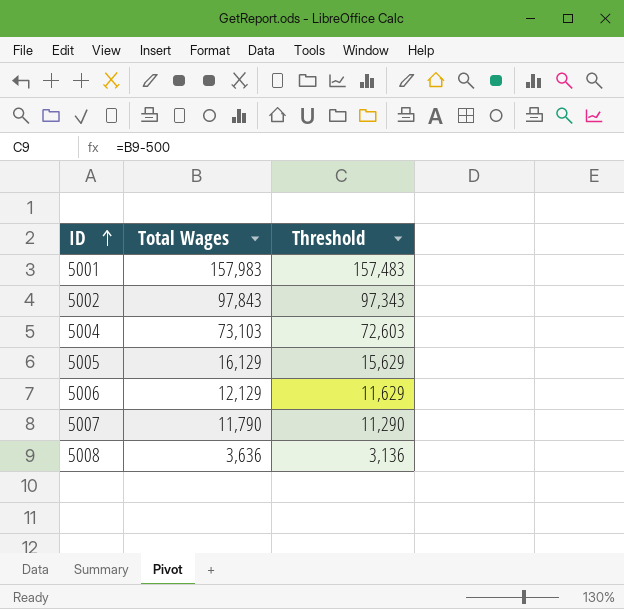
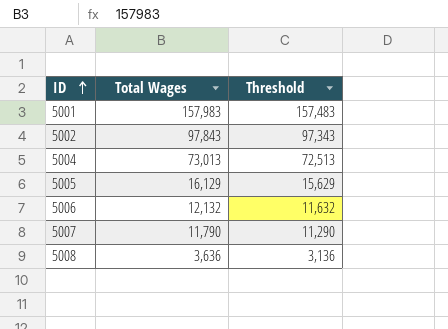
5004 | Total Wages: 73,103 -> 73,013
5004 | Threshold: 72,603 -> 72,513
5006 | Total Wages: 12,129 -> 12,132
5006 | Threshold: 11,629 -> 11,632

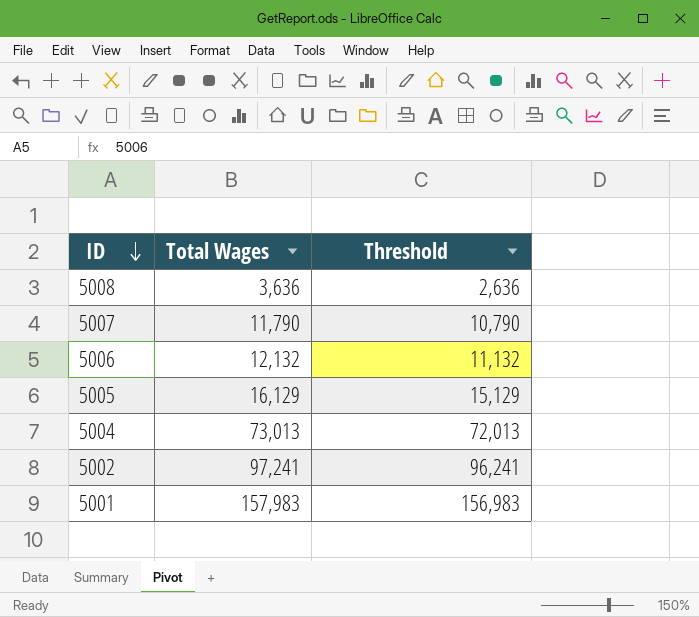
row order: ID ascending -> ID descending
column Threshold | formula: [Total Wages] - 500 -> [Total Wages] - 1000
5002 | Total Wages: 97,843 -> 97,241

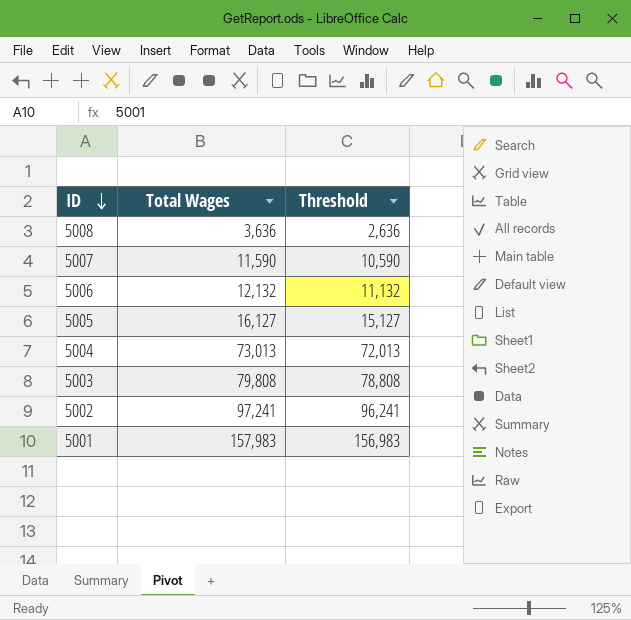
5007 | Total Wages: 11,790 -> 11,590
5007 | Threshold: 10,790 -> 10,590
5005 | Total Wages: 16,129 -> 16,127
5005 | Threshold: 15,129 -> 15,127
row 5003: none -> 79,808 | 78,808

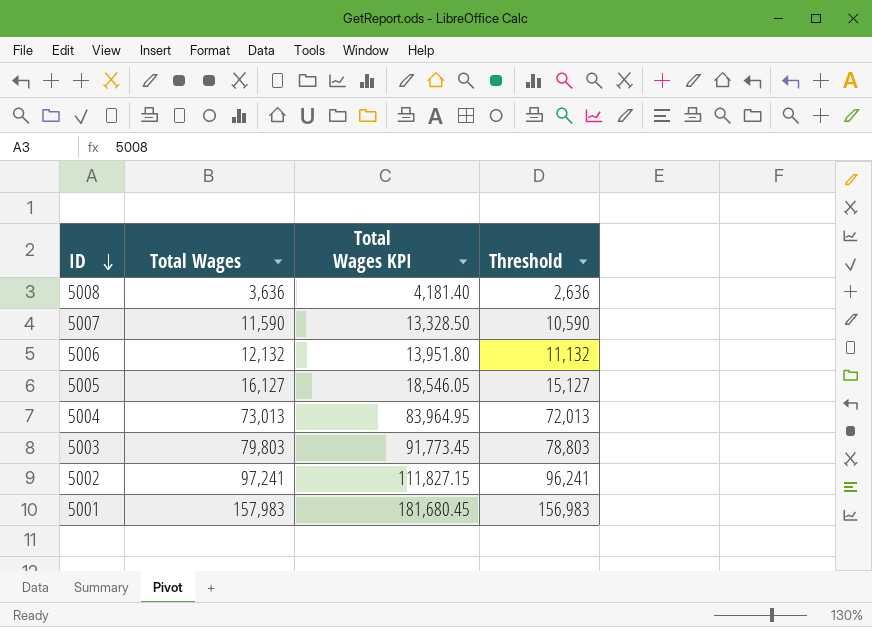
column Total Wages KPI | formula: none -> [Total Wages] * 1.15
5003 | Total Wages: 79,808 -> 79,803
5003 | Threshold: 78,808 -> 78,803

